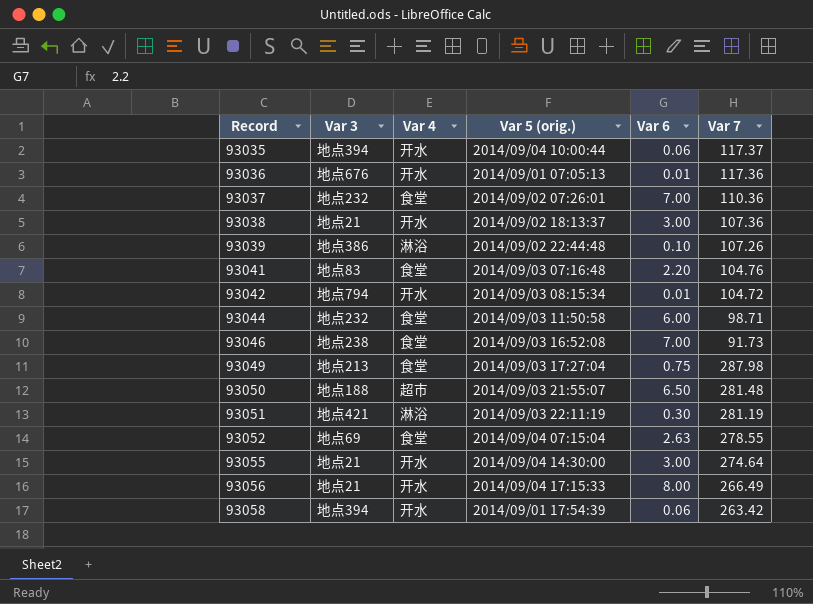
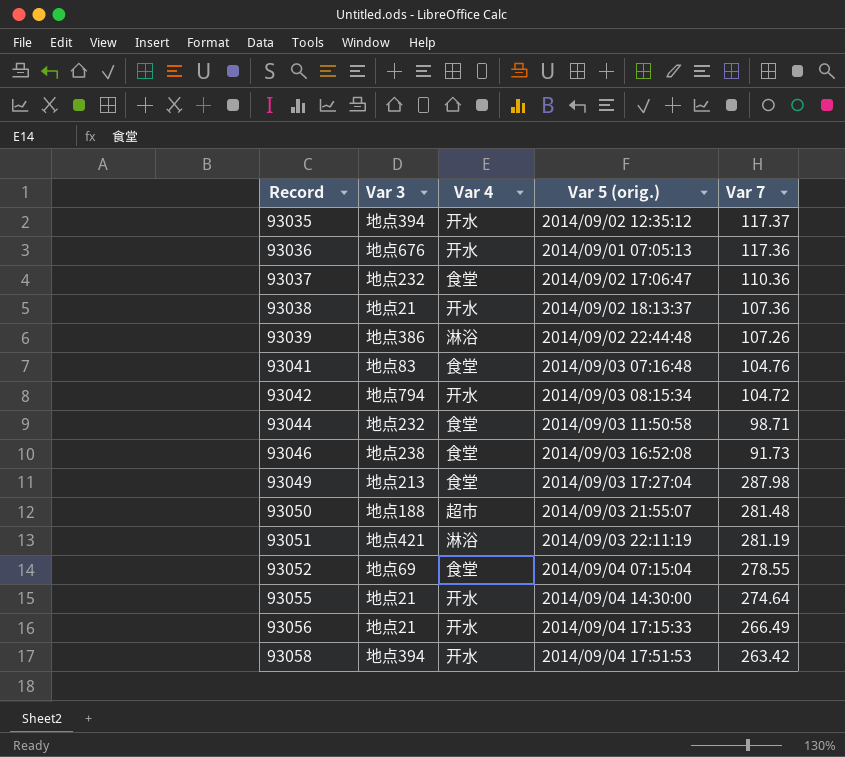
column Var 6 | position: 5 -> none
93035 | Var 5 (orig.): 2014/09/04 10:00:44 -> 2014/09/02 12:35:12
93037 | Var 5 (orig.): 2014/09/02 07:26:01 -> 2014/09/02 17:06:47
93058 | Var 5 (orig.): 2014/09/01 17:54:39 -> 2014/09/04 17:51:53

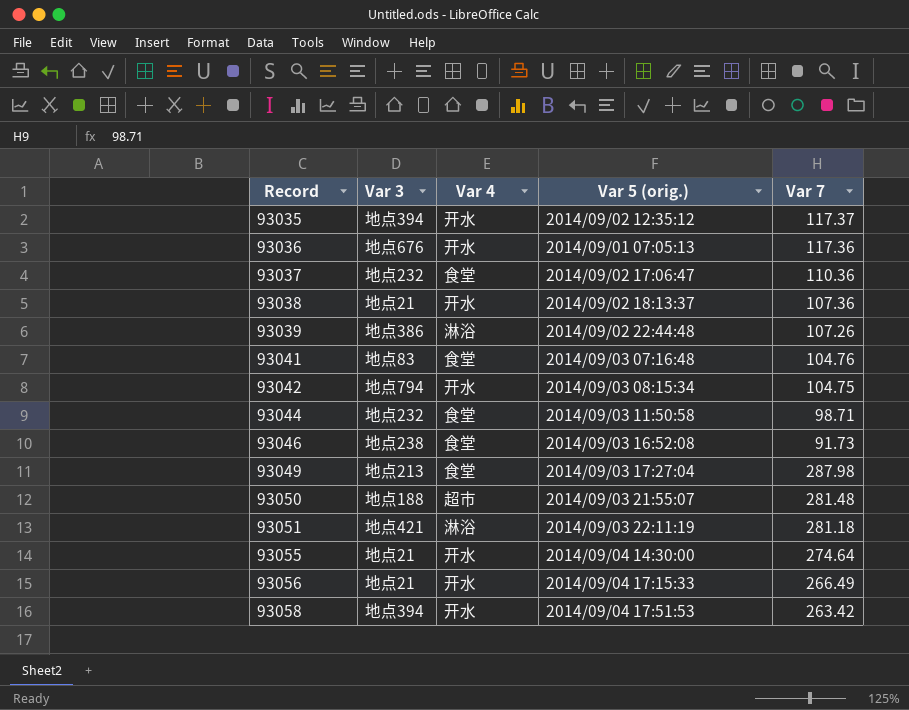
row 93052: 地点69 | 食堂 | 2014/09/04 07:15:04 | 278.55 -> none
93042 | Var 7: 104.72 -> 104.75
93051 | Var 7: 281.19 -> 281.18

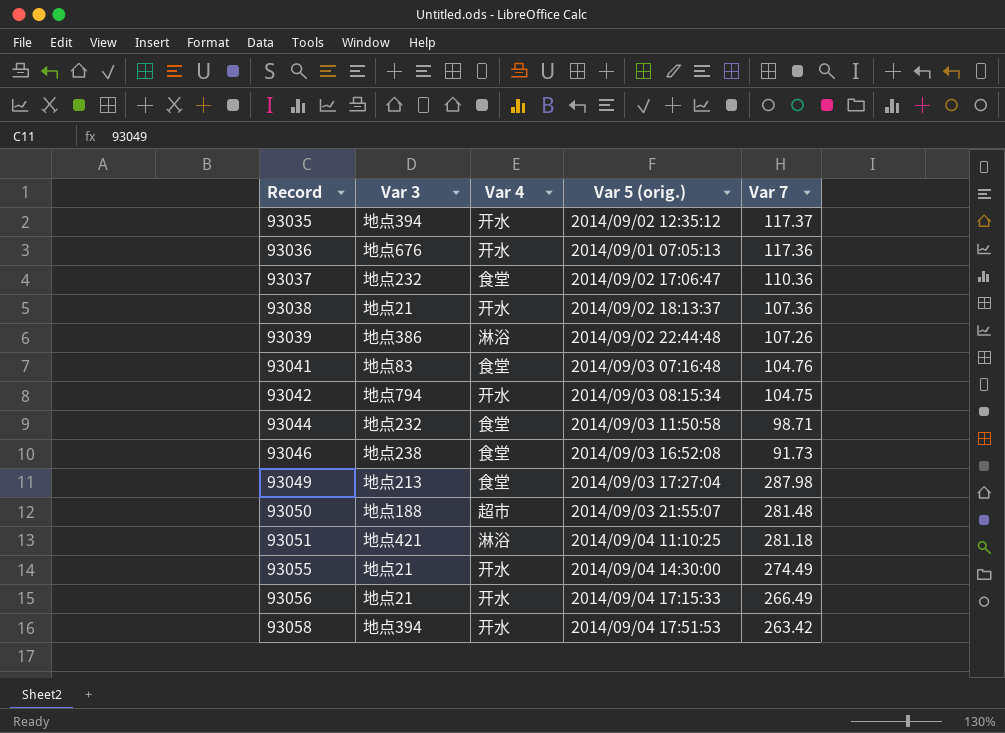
93051 | Var 5 (orig.): 2014/09/03 22:11:19 -> 2014/09/04 11:10:25
93055 | Var 7: 274.64 -> 274.49

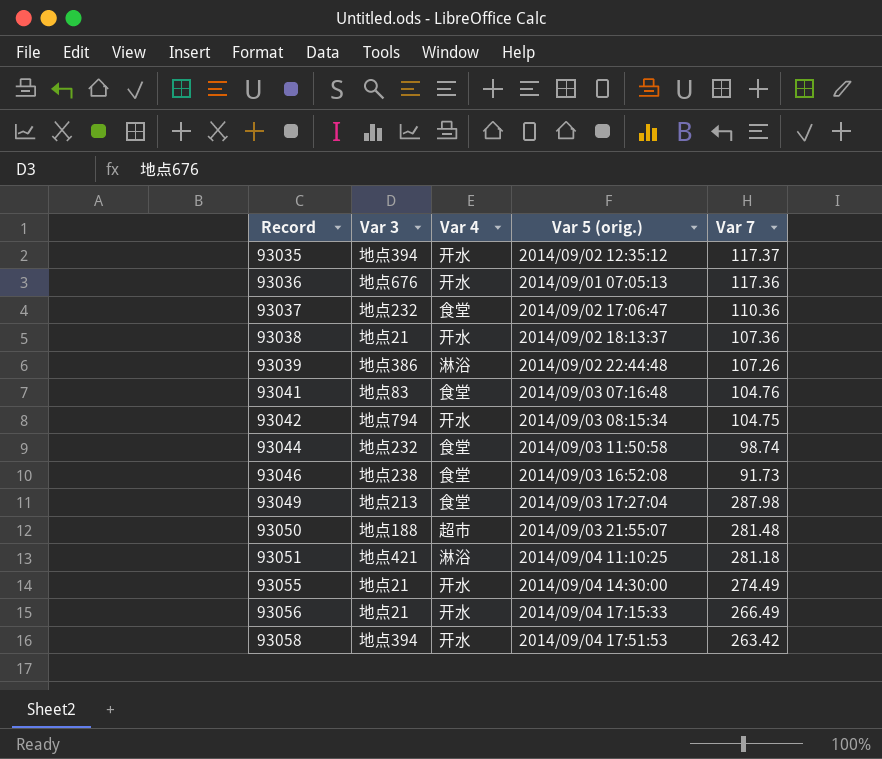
93044 | Var 7: 98.71 -> 98.74

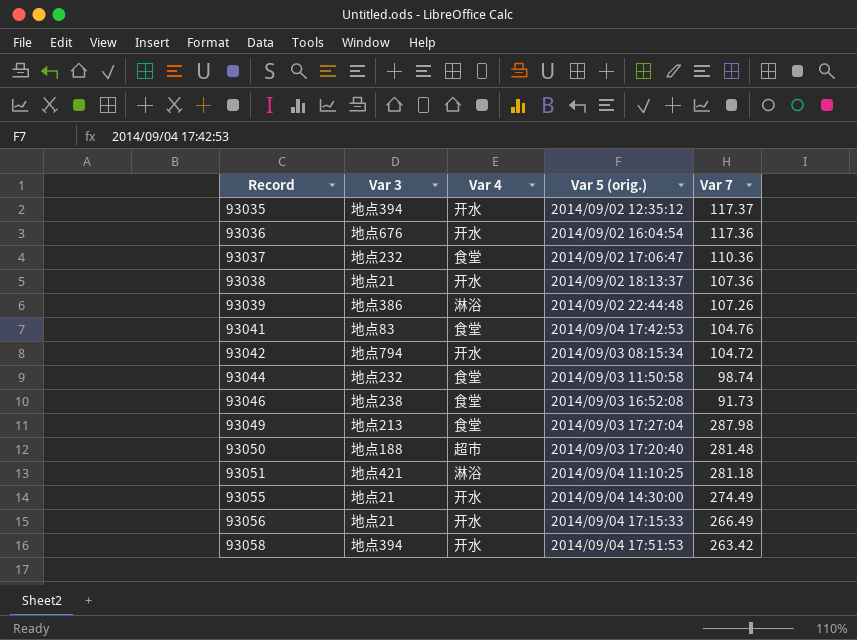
93036 | Var 5 (orig.): 2014/09/01 07:05:13 -> 2014/09/02 16:04:54
93041 | Var 5 (orig.): 2014/09/03 07:16:48 -> 2014/09/04 17:42:53
93042 | Var 7: 104.75 -> 104.72
93050 | Var 5 (orig.): 2014/09/03 21:55:07 -> 2014/09/03 17:20:40

